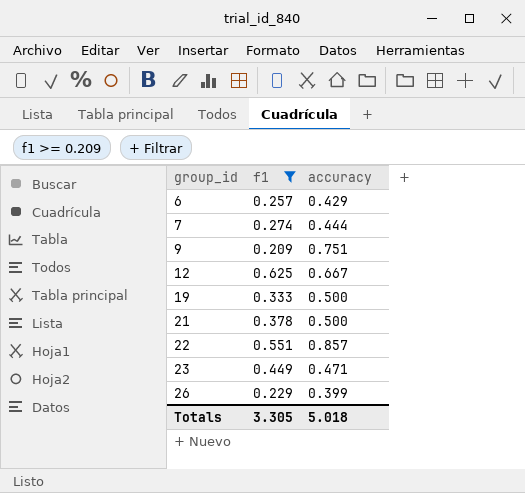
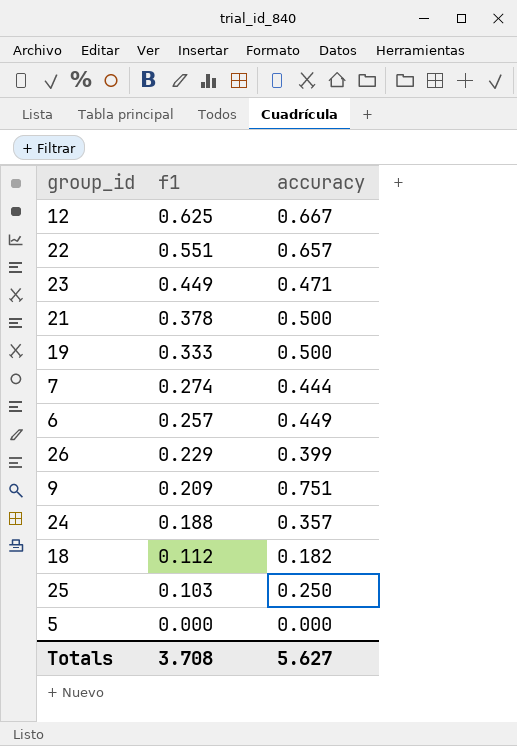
filter: f1 >= 0.209 -> none
row order: group_id ascending -> f1 descending
22 | accuracy: 0.857 -> 0.657
6 | accuracy: 0.429 -> 0.449
Totals | f1: 3.305 -> 3.708
Totals | accuracy: 5.018 -> 5.627

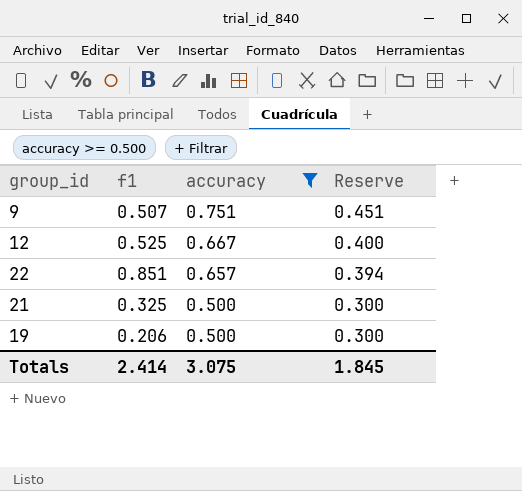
filter: none -> accuracy >= 0.500
row order: f1 descending -> accuracy descending
column Reserve | formula: none -> [accuracy] * 0.6
9 | f1: 0.209 -> 0.507
12 | f1: 0.625 -> 0.525
22 | f1: 0.551 -> 0.851
21 | f1: 0.378 -> 0.325
19 | f1: 0.333 -> 0.206
Totals | f1: 3.708 -> 2.414
Totals | accuracy: 5.627 -> 3.075

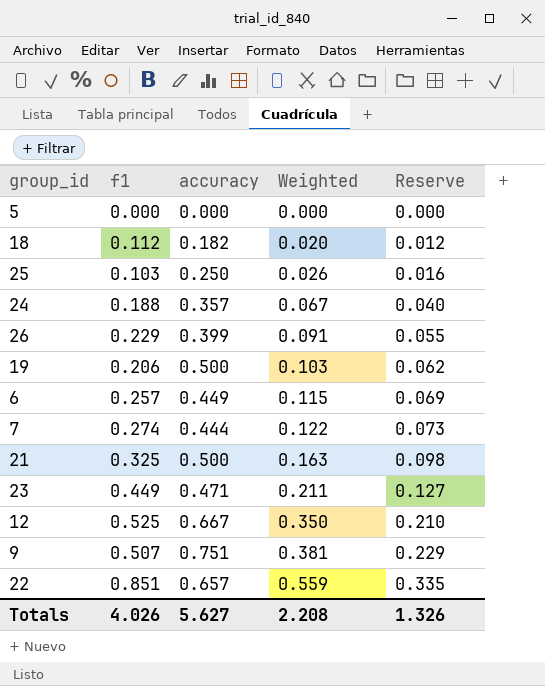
filter: accuracy >= 0.500 -> none
row order: accuracy descending -> Weighted ascending
column Weighted | formula: none -> [f1] * [accuracy]
column Reserve | formula: [accuracy] * 0.6 -> [Weighted] * 0.6
Totals | f1: 2.414 -> 4.026
Totals | accuracy: 3.075 -> 5.627
Totals | Reserve: 1.845 -> 1.326

